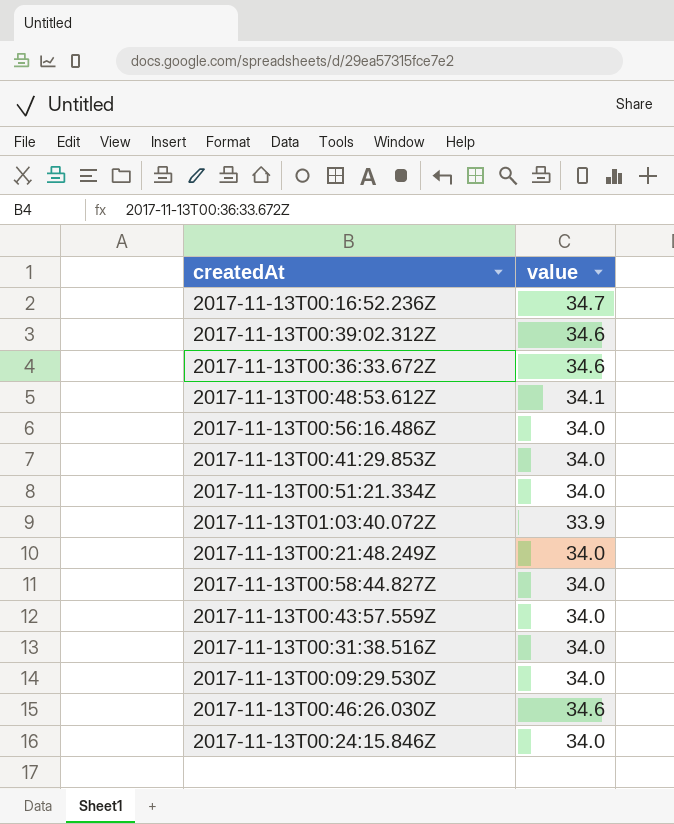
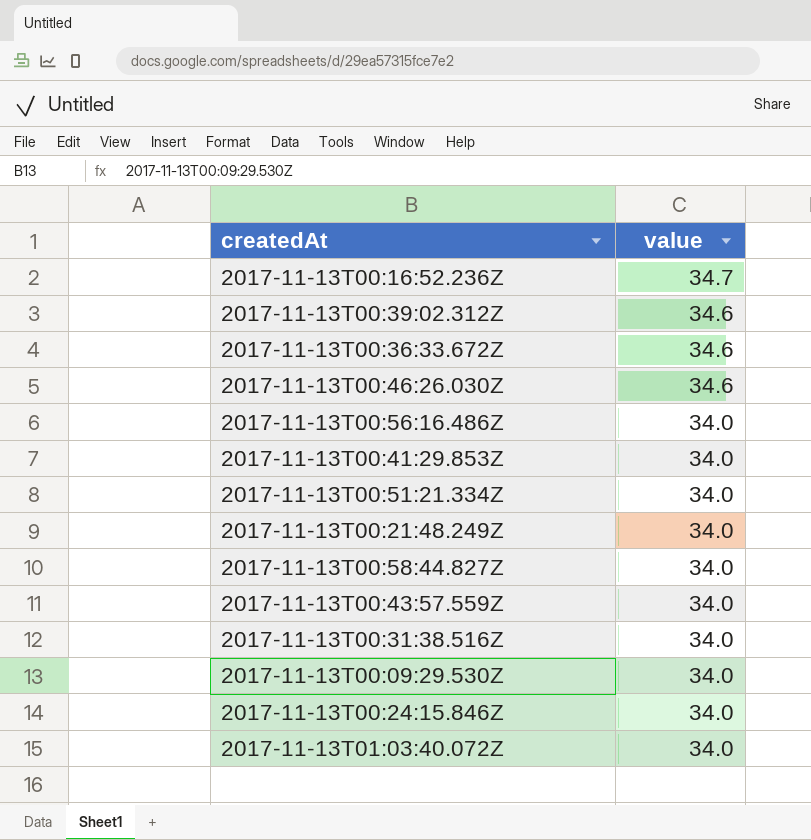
row order: none -> value descending
row 2017-11-13T00:48:53.612Z: 34.1 -> none
2017-11-13T01:03:40.072Z | value: 33.9 -> 34.0

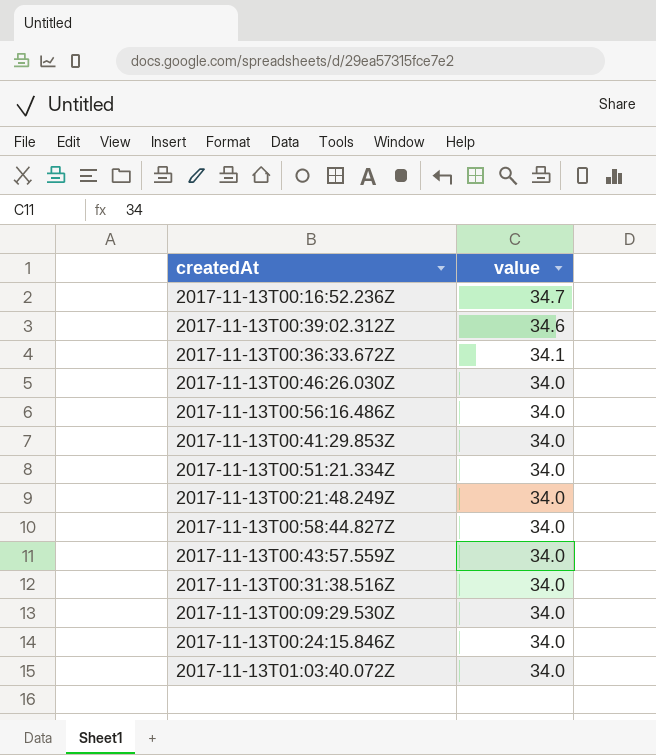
2017-11-13T00:36:33.672Z | value: 34.6 -> 34.1
2017-11-13T00:46:26.030Z | value: 34.6 -> 34.0

